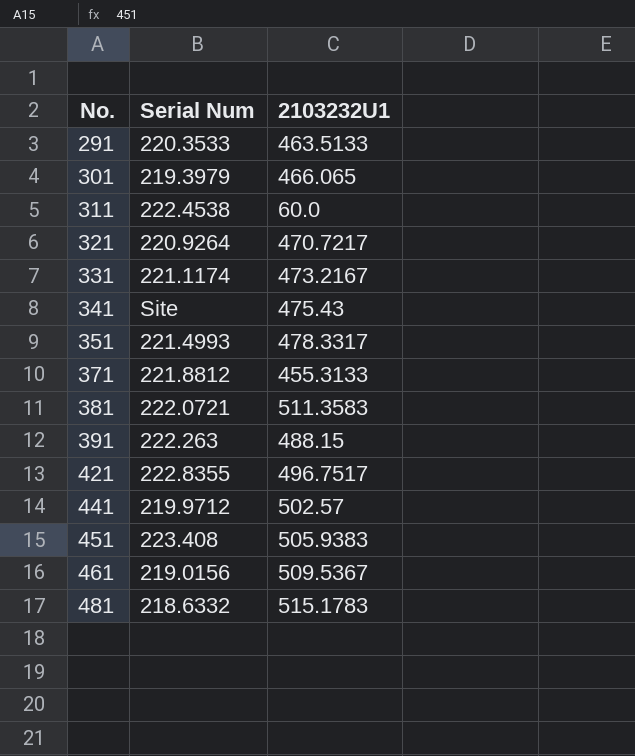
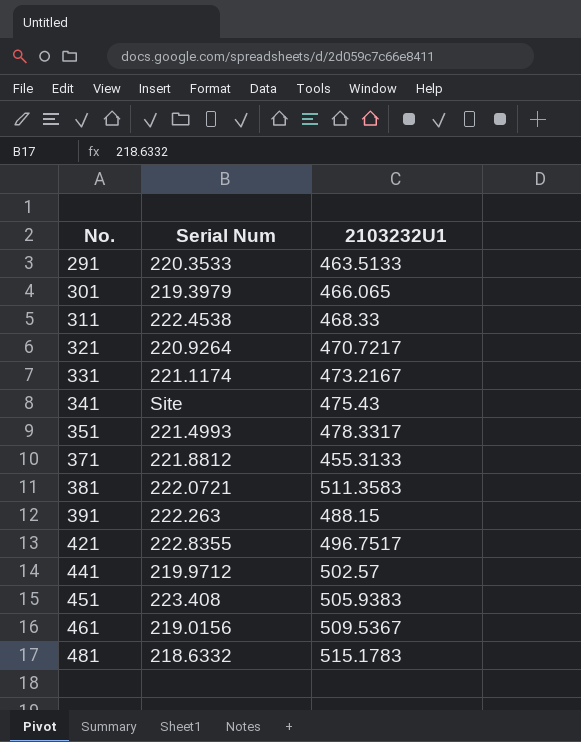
311 | 2103232U1: 60.0 -> 468.33

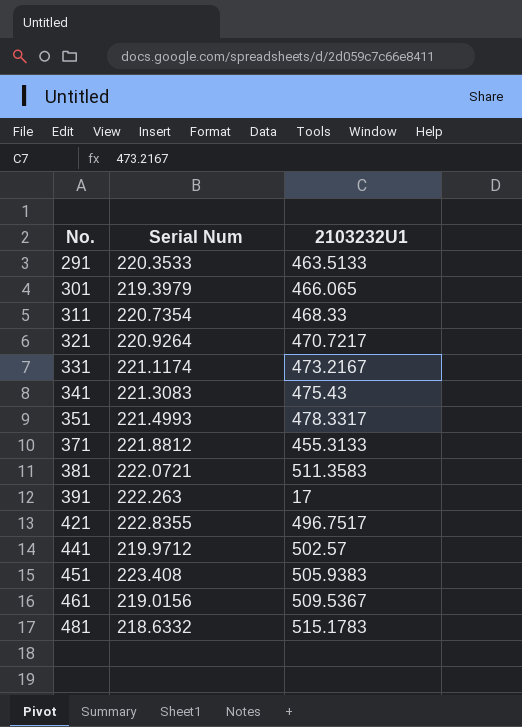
311 | Serial Num: 222.4538 -> 220.7354
341 | Serial Num: Site -> 221.3083
391 | 2103232U1: 488.15 -> 17

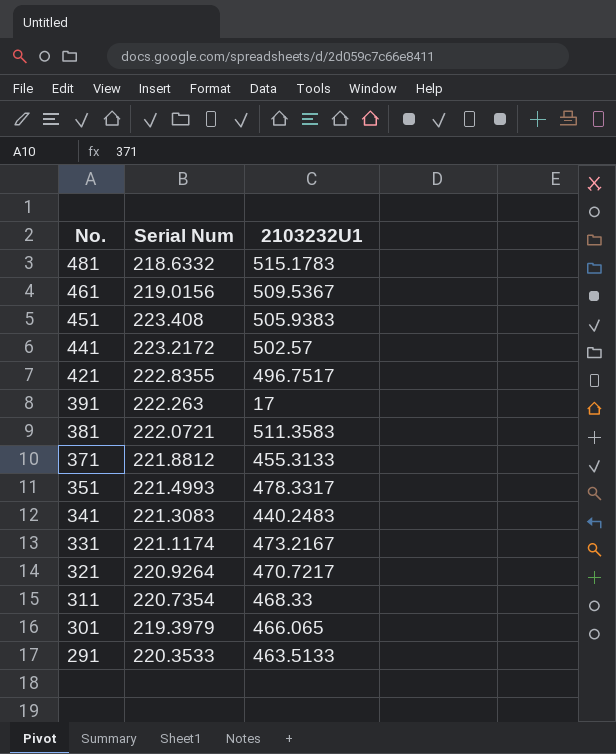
row order: No. ascending -> No. descending
441 | Serial Num: 219.9712 -> 223.2172
341 | 2103232U1: 475.43 -> 440.2483

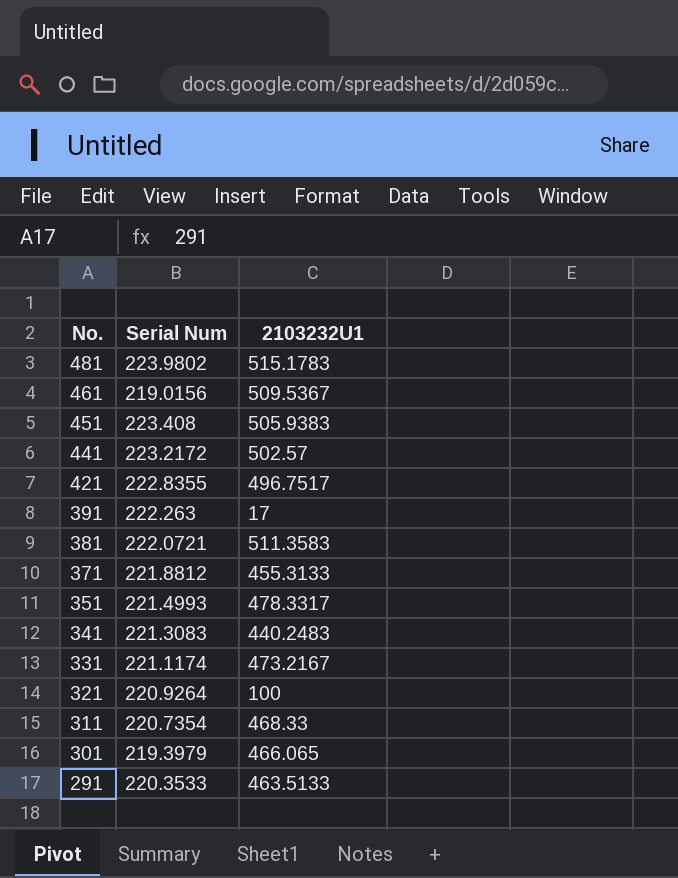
481 | Serial Num: 218.6332 -> 223.9802
321 | 2103232U1: 470.7217 -> 100

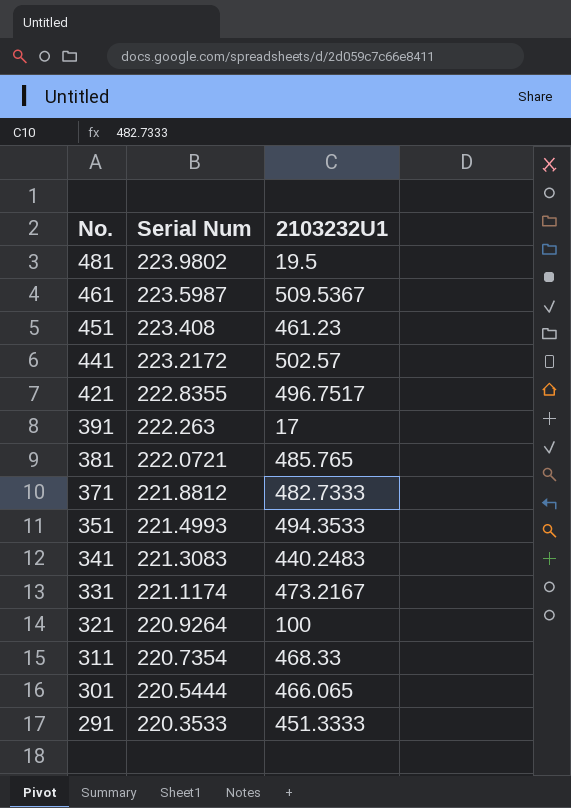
481 | 2103232U1: 515.1783 -> 19.5
461 | Serial Num: 219.0156 -> 223.5987
451 | 2103232U1: 505.9383 -> 461.23
381 | 2103232U1: 511.3583 -> 485.765
371 | 2103232U1: 455.3133 -> 482.7333
351 | 2103232U1: 478.3317 -> 494.3533
301 | Serial Num: 219.3979 -> 220.5444
291 | 2103232U1: 463.5133 -> 451.3333

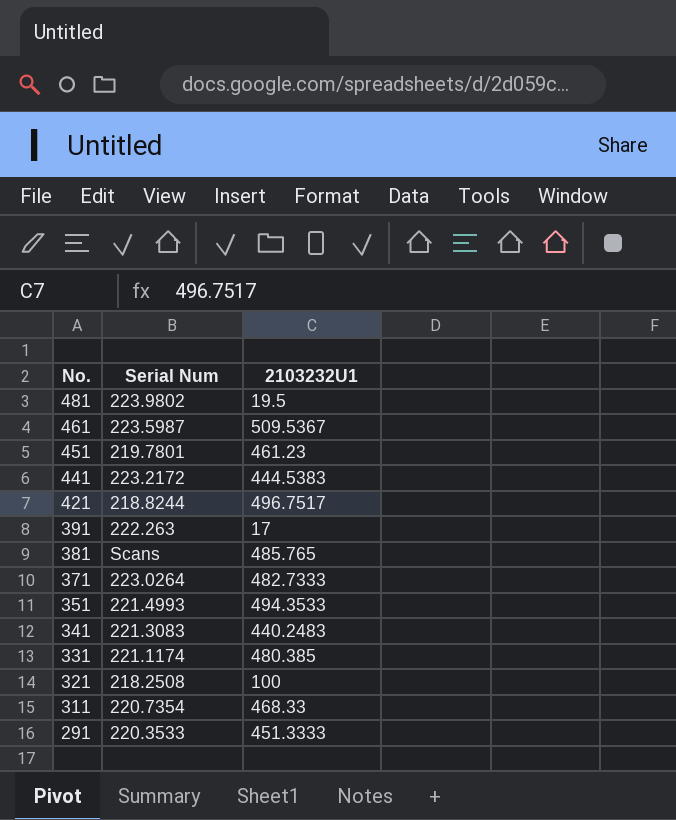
row 301: 220.5444 | 466.065 -> none
451 | Serial Num: 223.408 -> 219.7801
441 | 2103232U1: 502.57 -> 444.5383
421 | Serial Num: 222.8355 -> 218.8244
381 | Serial Num: 222.0721 -> Scans
371 | Serial Num: 221.8812 -> 223.0264
331 | 2103232U1: 473.2167 -> 480.385
321 | Serial Num: 220.9264 -> 218.2508

